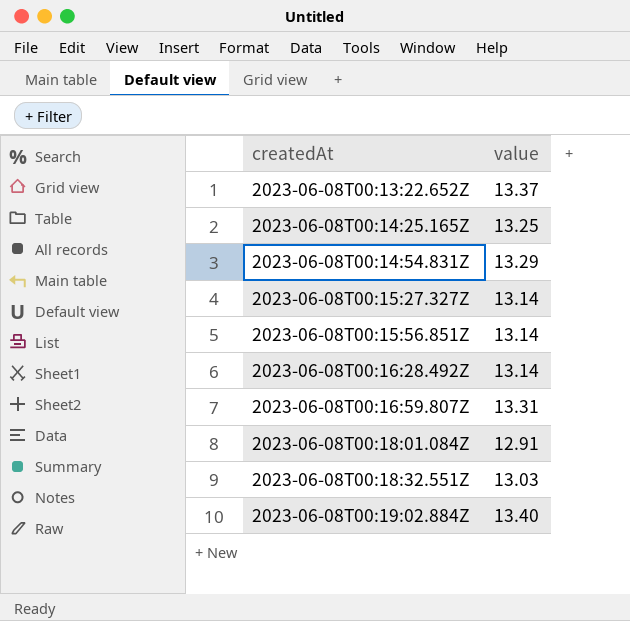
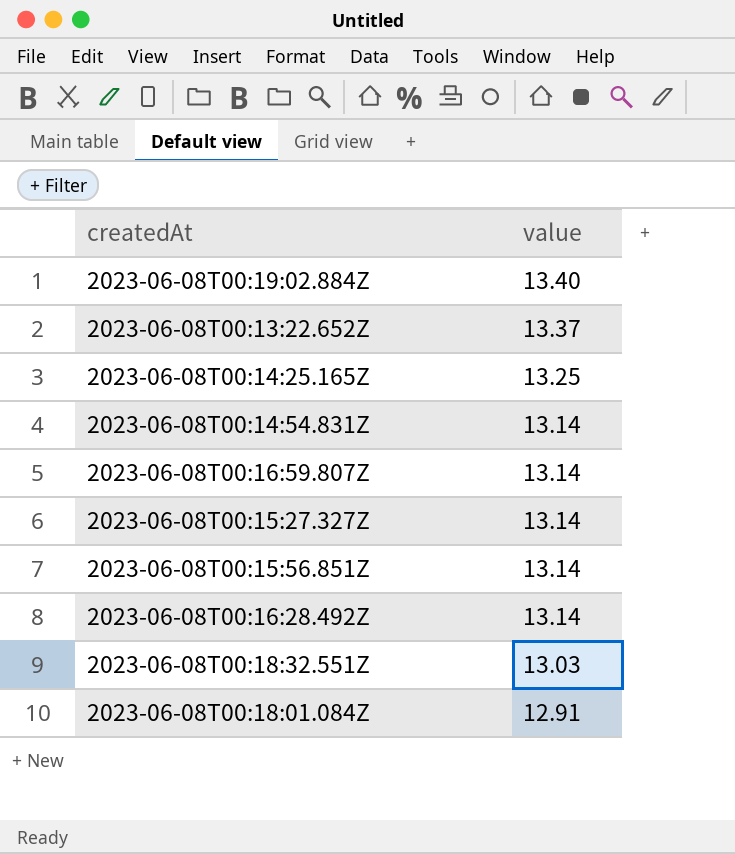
row order: createdAt ascending -> value descending
2023-06-08T00:14:54.831Z | value: 13.29 -> 13.14
2023-06-08T00:16:59.807Z | value: 13.31 -> 13.14

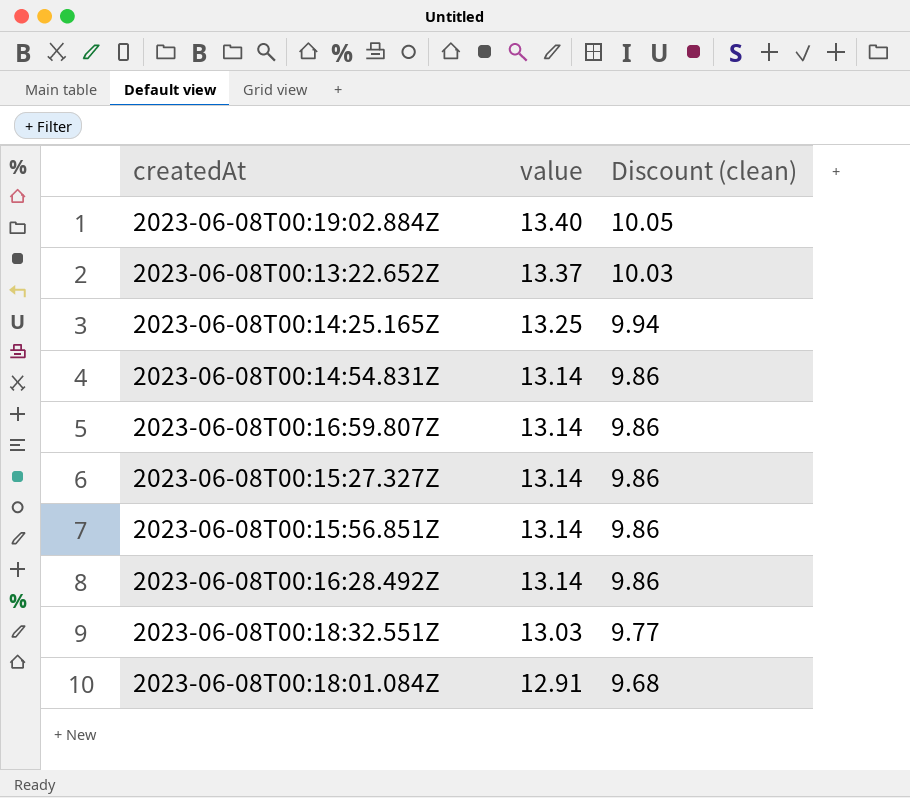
column Discount (clean) | formula: none -> [value] * 0.75

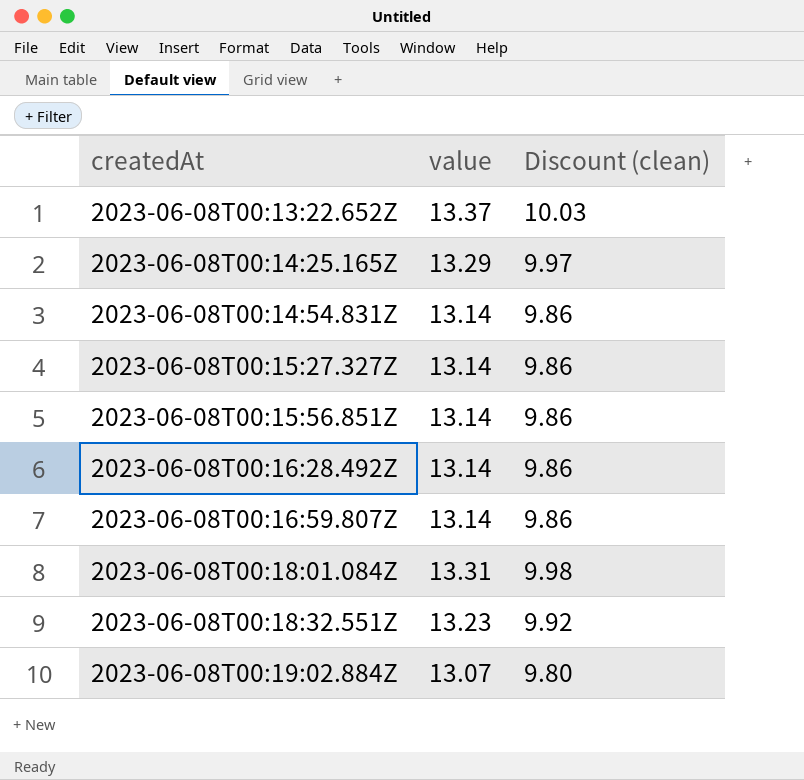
row order: value descending -> createdAt ascending
2023-06-08T00:14:25.165Z | value: 13.25 -> 13.29
2023-06-08T00:14:25.165Z | Discount (clean): 9.94 -> 9.97
2023-06-08T00:18:01.084Z | value: 12.91 -> 13.31
2023-06-08T00:18:01.084Z | Discount (clean): 9.68 -> 9.98
2023-06-08T00:18:32.551Z | value: 13.03 -> 13.23
2023-06-08T00:18:32.551Z | Discount (clean): 9.77 -> 9.92
2023-06-08T00:19:02.884Z | value: 13.40 -> 13.07
2023-06-08T00:19:02.884Z | Discount (clean): 10.05 -> 9.80

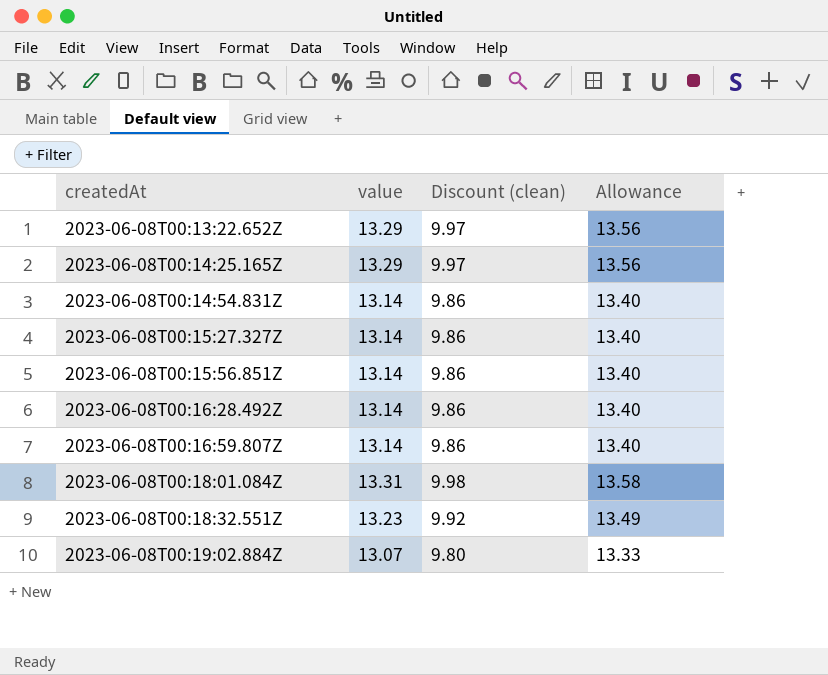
column Allowance | formula: none -> [value] * 1.02
2023-06-08T00:13:22.652Z | value: 13.37 -> 13.29
2023-06-08T00:13:22.652Z | Discount (clean): 10.03 -> 9.97

